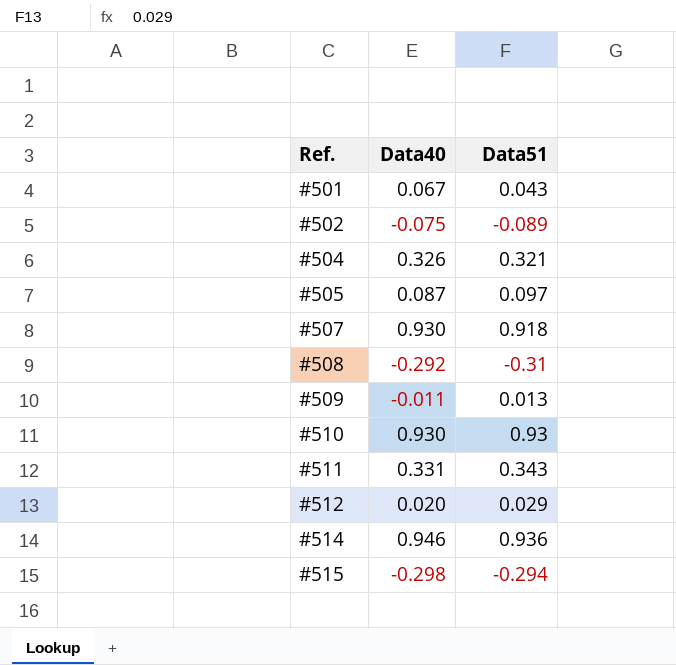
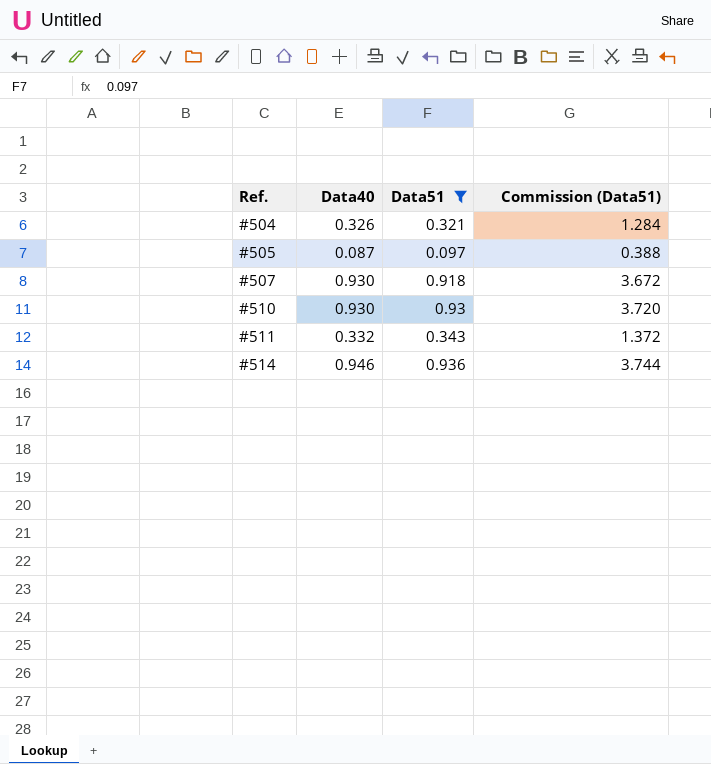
filter: none -> Data51 >= 0.097
column Commission (Data51) | formula: none -> [Data51] * 4
#511 | Data40: 0.331 -> 0.332

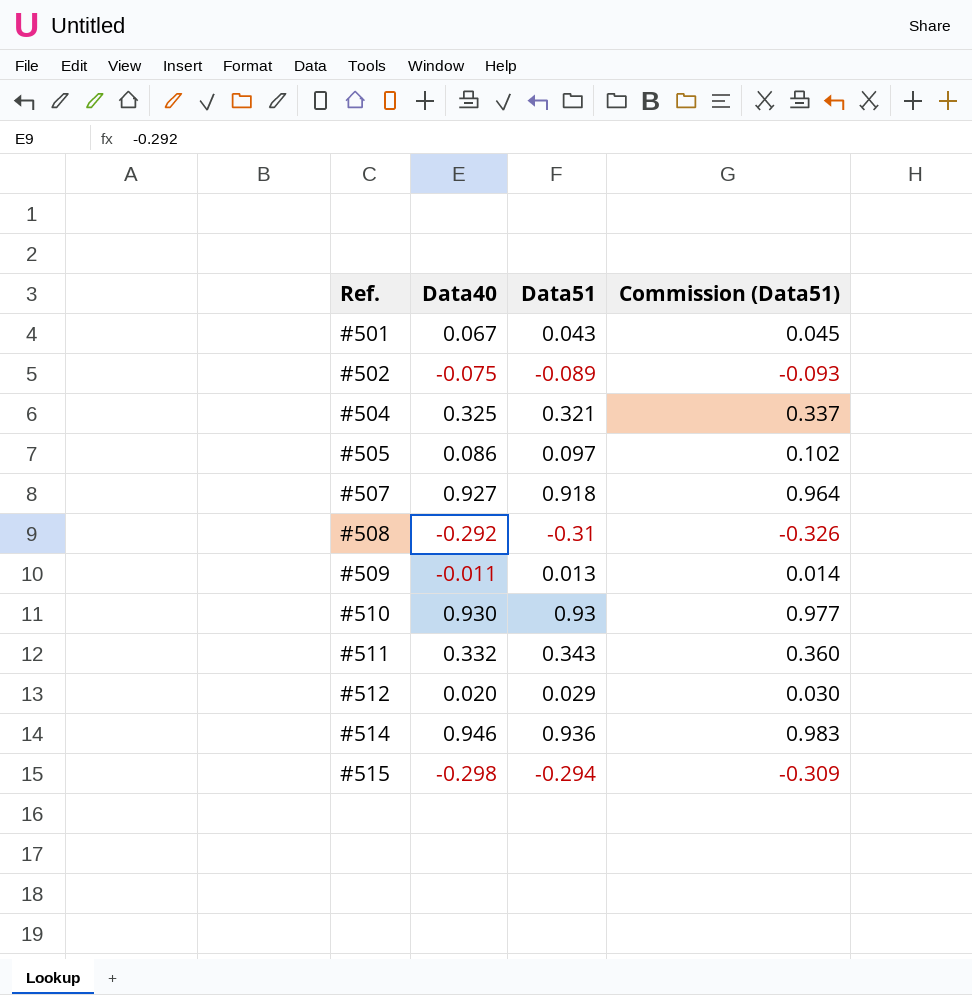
filter: Data51 >= 0.097 -> none
column Commission (Data51) | formula: [Data51] * 4 -> [Data51] * 1.05
#504 | Data40: 0.326 -> 0.325
#505 | Data40: 0.087 -> 0.086
#507 | Data40: 0.930 -> 0.927

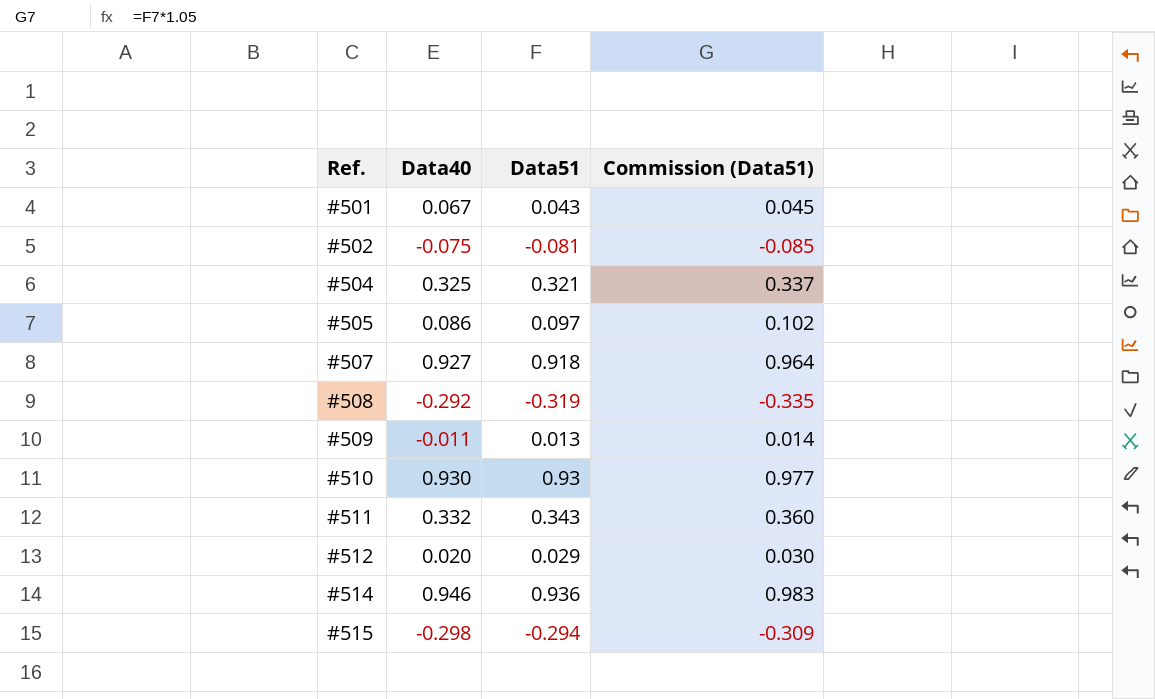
#502 | Data51: -0.089 -> -0.081
#502 | Commission (Data51): -0.093 -> -0.085
#508 | Data51: -0.31 -> -0.319
#508 | Commission (Data51): -0.326 -> -0.335

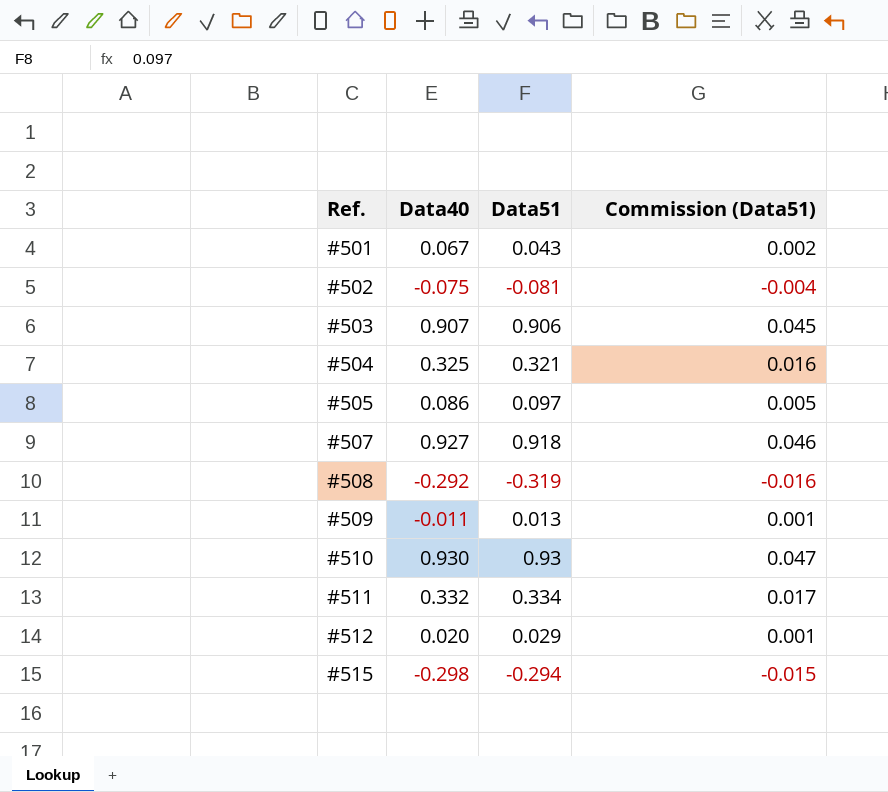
column Commission (Data51) | formula: [Data51] * 1.05 -> [Data51] * 0.05
row #514: 0.946 | 0.936 | 0.983 -> none
row #503: none -> 0.907 | 0.906 | 0.045
#511 | Data51: 0.343 -> 0.334

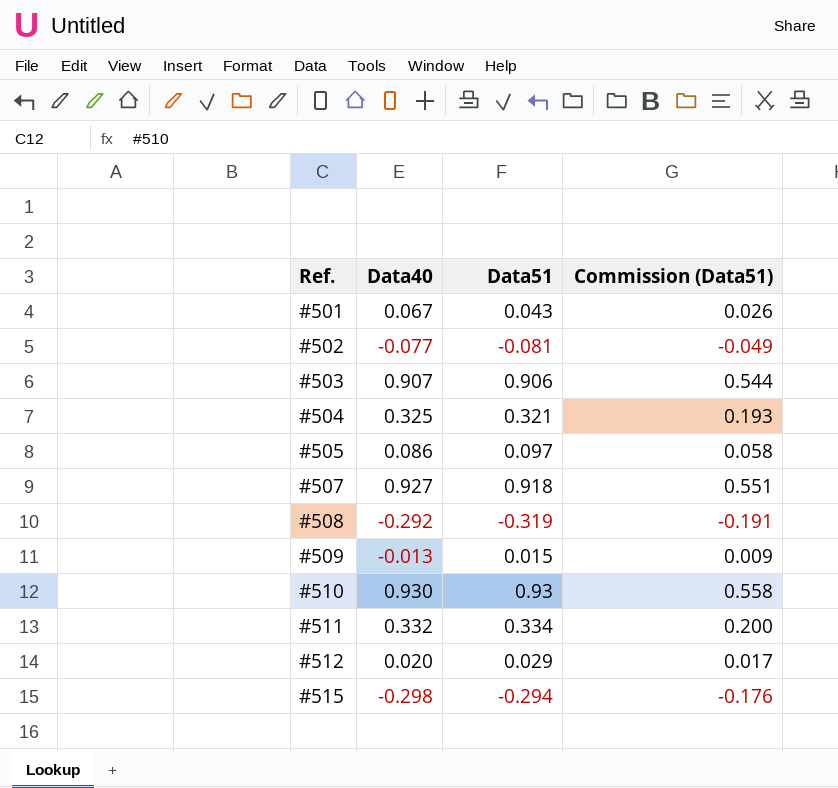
column Commission (Data51) | formula: [Data51] * 0.05 -> [Data51] * 0.6
#502 | Data40: -0.075 -> -0.077
#509 | Data40: -0.011 -> -0.013
#509 | Data51: 0.013 -> 0.015

